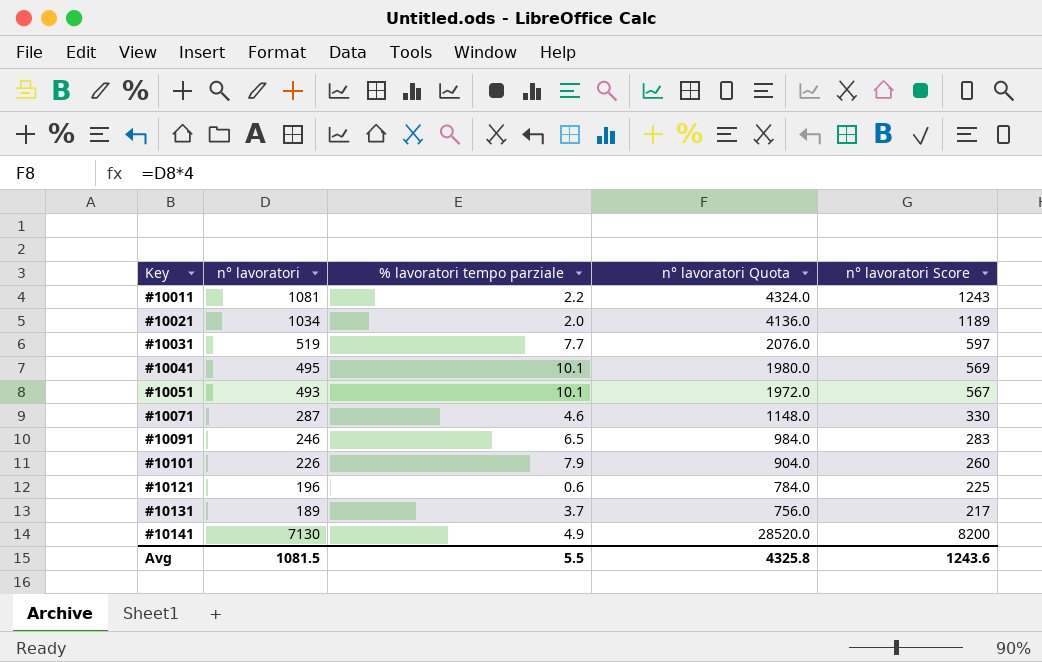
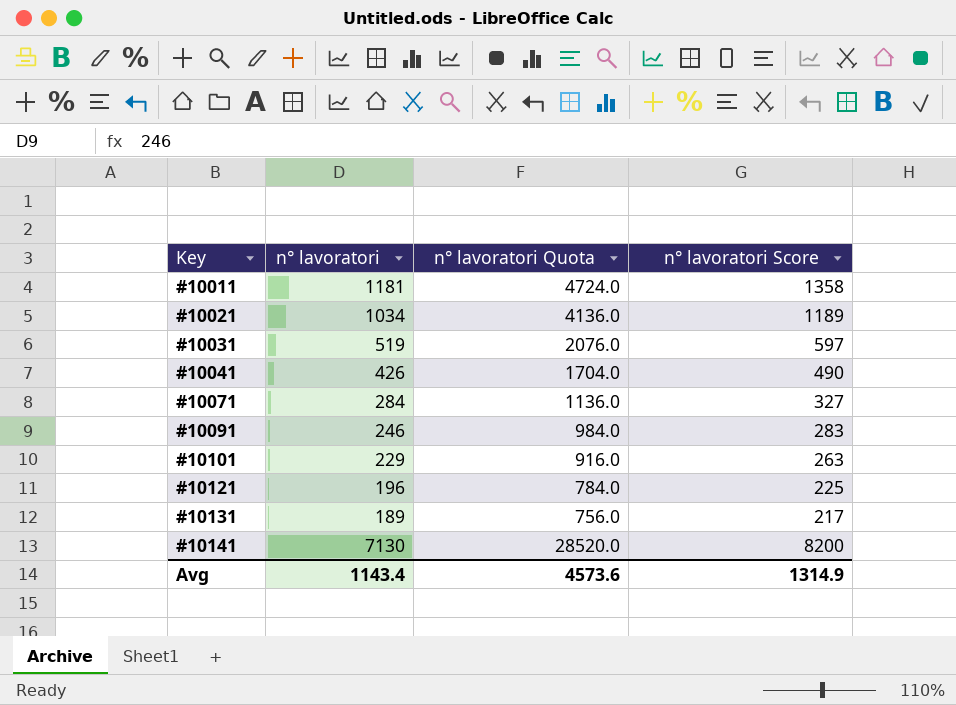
column % lavoratori tempo parziale | position: 3 -> none
row #10051: 493 | 10.1 | 1972.0 | 567 -> none
#10011 | n° lavoratori: 1081 -> 1181
#10011 | n° lavoratori Quota: 4324.0 -> 4724.0
#10011 | n° lavoratori Score: 1243 -> 1358
#10041 | n° lavoratori: 495 -> 426
#10041 | n° lavoratori Quota: 1980.0 -> 1704.0
#10041 | n° lavoratori Score: 569 -> 490
#10071 | n° lavoratori: 287 -> 284
#10071 | n° lavoratori Quota: 1148.0 -> 1136.0
#10071 | n° lavoratori Score: 330 -> 327
#10101 | n° lavoratori: 226 -> 229
#10101 | n° lavoratori Quota: 904.0 -> 916.0
#10101 | n° lavoratori Score: 260 -> 263
Avg | n° lavoratori: 1081.5 -> 1143.4
Avg | n° lavoratori Quota: 4325.8 -> 4573.6
Avg | n° lavoratori Score: 1243.6 -> 1314.9

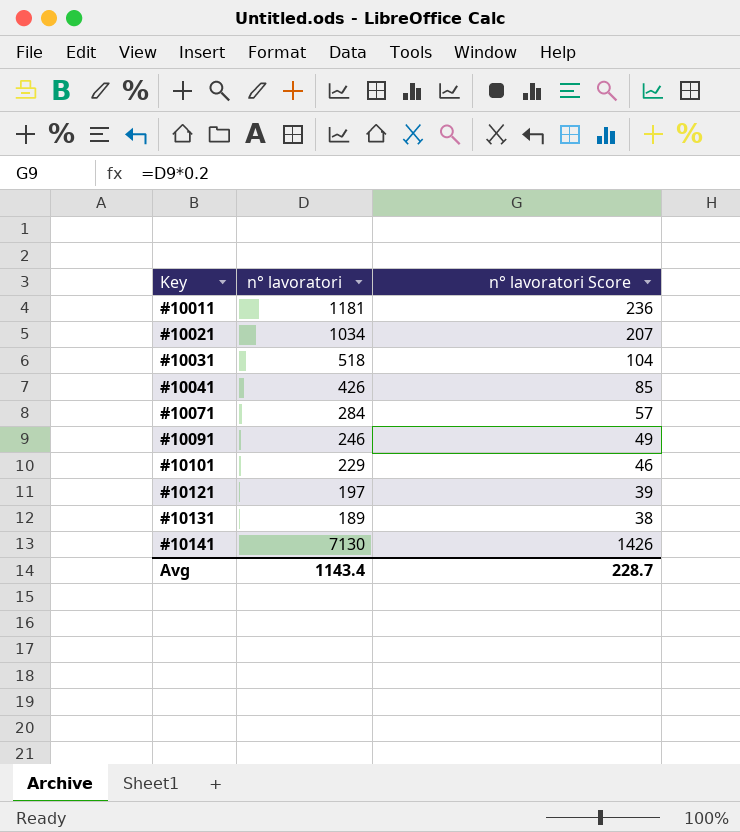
column n° lavoratori Quota | formula: [n° lavoratori] * 4 -> none
column n° lavoratori Score | formula: [n° lavoratori] * 1.15 -> [n° lavoratori] * 0.2
#10031 | n° lavoratori: 519 -> 518
#10121 | n° lavoratori: 196 -> 197
Avg | n° lavoratori Score: 1314.9 -> 228.7

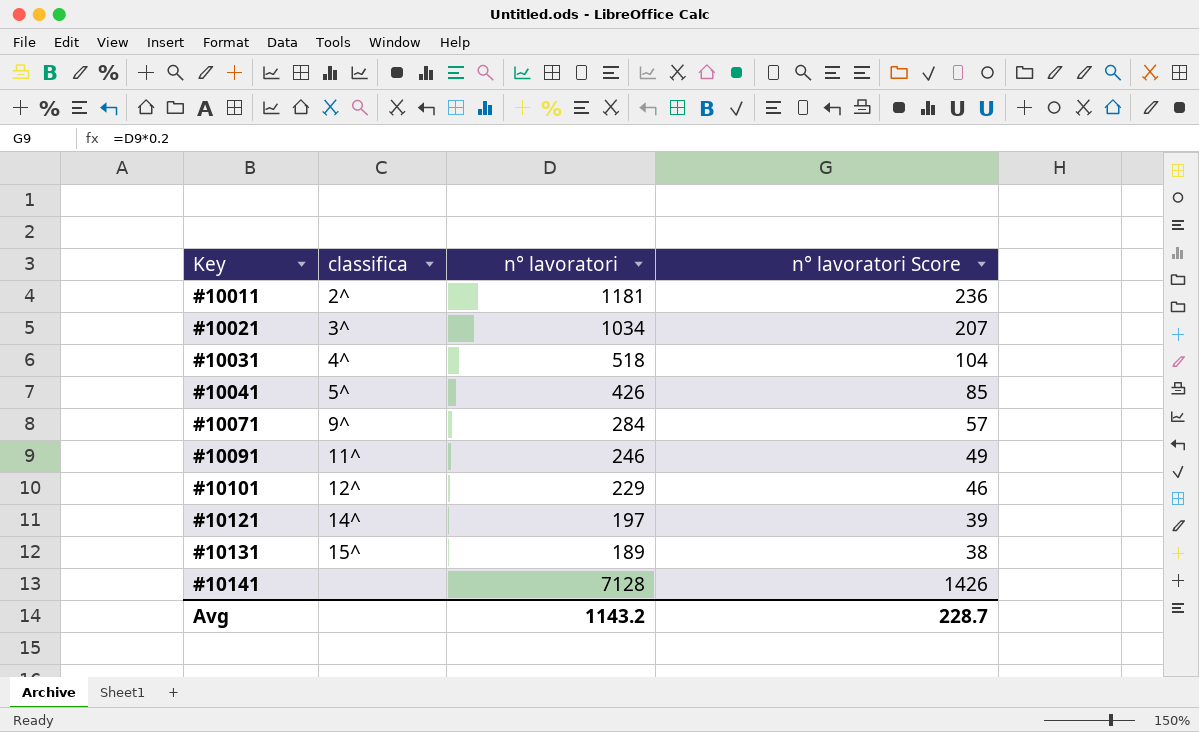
column classifica | position: none -> 2
#10141 | n° lavoratori: 7130 -> 7128
Avg | n° lavoratori: 1143.4 -> 1143.2

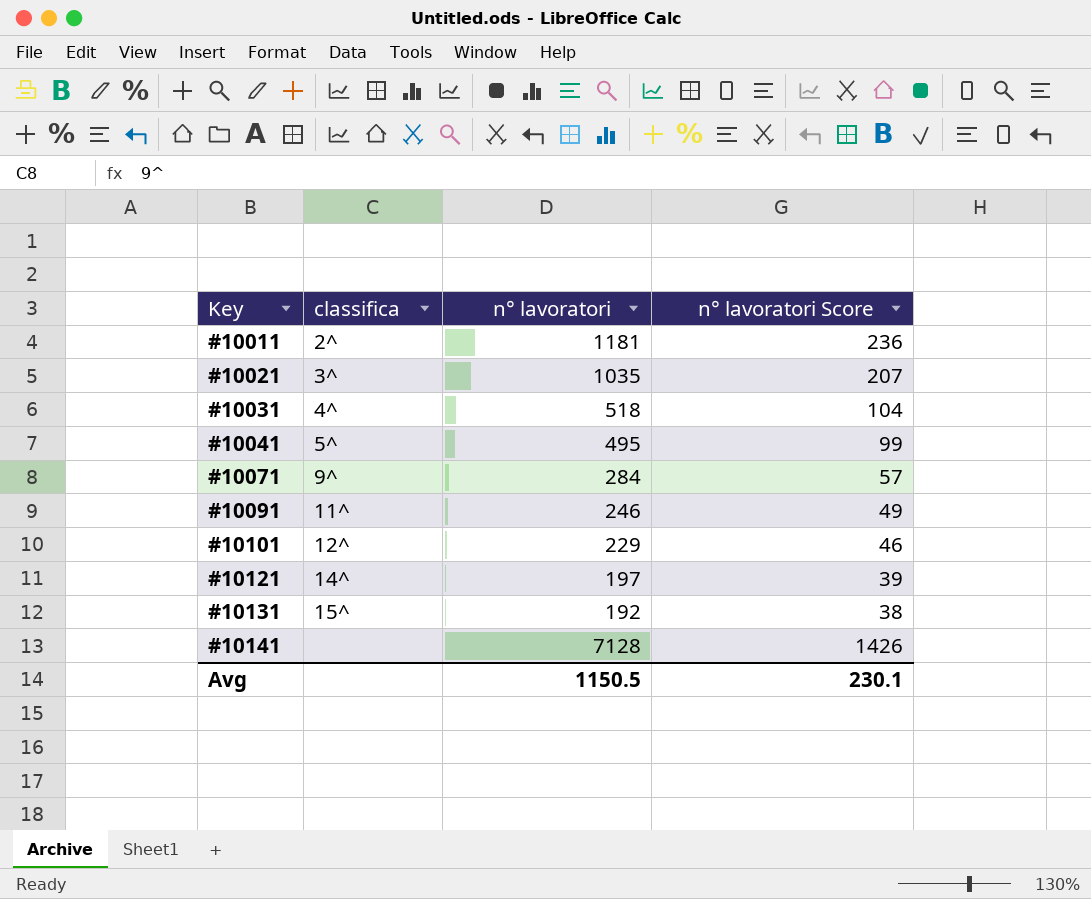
#10021 | n° lavoratori: 1034 -> 1035
#10041 | n° lavoratori: 426 -> 495
#10041 | n° lavoratori Score: 85 -> 99
#10131 | n° lavoratori: 189 -> 192
Avg | n° lavoratori: 1143.2 -> 1150.5
Avg | n° lavoratori Score: 228.7 -> 230.1

